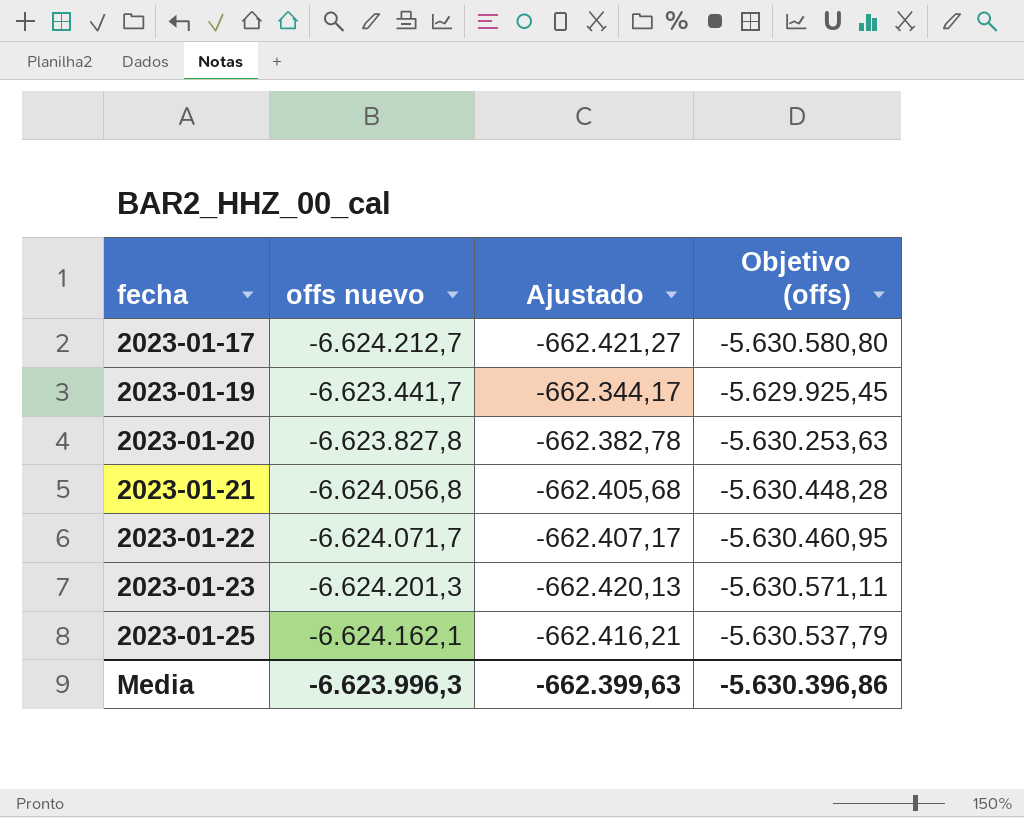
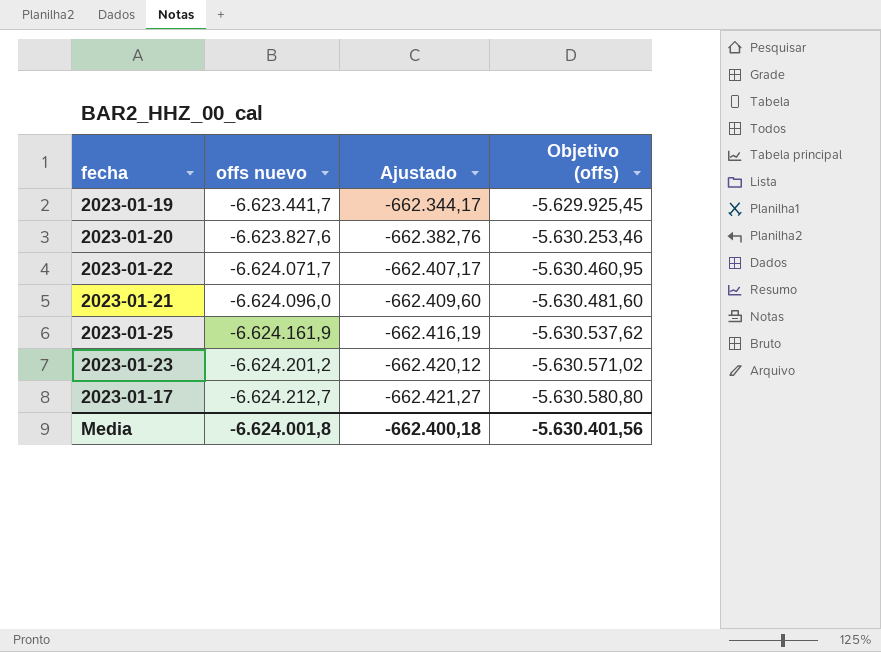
row order: fecha ascending -> offs nuevo descending
2023-01-20 | offs nuevo: -6.623.827,8 -> -6.623.827,6
2023-01-20 | Ajustado: -662.382,78 -> -662.382,76
2023-01-20 | Objetivo (offs): -5.630.253,63 -> -5.630.253,46
2023-01-21 | offs nuevo: -6.624.056,8 -> -6.624.096,0
2023-01-21 | Ajustado: -662.405,68 -> -662.409,60
2023-01-21 | Objetivo (offs): -5.630.448,28 -> -5.630.481,60
2023-01-25 | offs nuevo: -6.624.162,1 -> -6.624.161,9
2023-01-25 | Ajustado: -662.416,21 -> -662.416,19
2023-01-25 | Objetivo (offs): -5.630.537,79 -> -5.630.537,62
2023-01-23 | offs nuevo: -6.624.201,3 -> -6.624.201,2
2023-01-23 | Ajustado: -662.420,13 -> -662.420,12
2023-01-23 | Objetivo (offs): -5.630.571,11 -> -5.630.571,02
Media | offs nuevo: -6.623.996,3 -> -6.624.001,8
Media | Ajustado: -662.399,63 -> -662.400,18
Media | Objetivo (offs): -5.630.396,86 -> -5.630.401,56

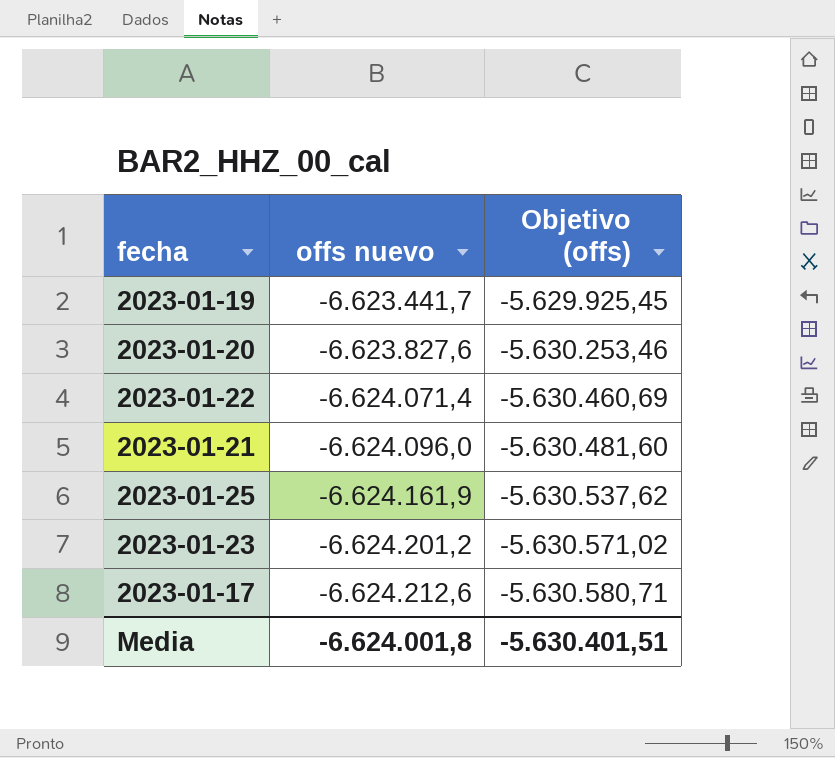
column Ajustado | formula: [offs nuevo] * 0,1 -> none
2023-01-22 | offs nuevo: -6.624.071,7 -> -6.624.071,4
2023-01-22 | Objetivo (offs): -5.630.460,95 -> -5.630.460,69
2023-01-17 | offs nuevo: -6.624.212,7 -> -6.624.212,6
2023-01-17 | Objetivo (offs): -5.630.580,80 -> -5.630.580,71
Media | Objetivo (offs): -5.630.401,56 -> -5.630.401,51

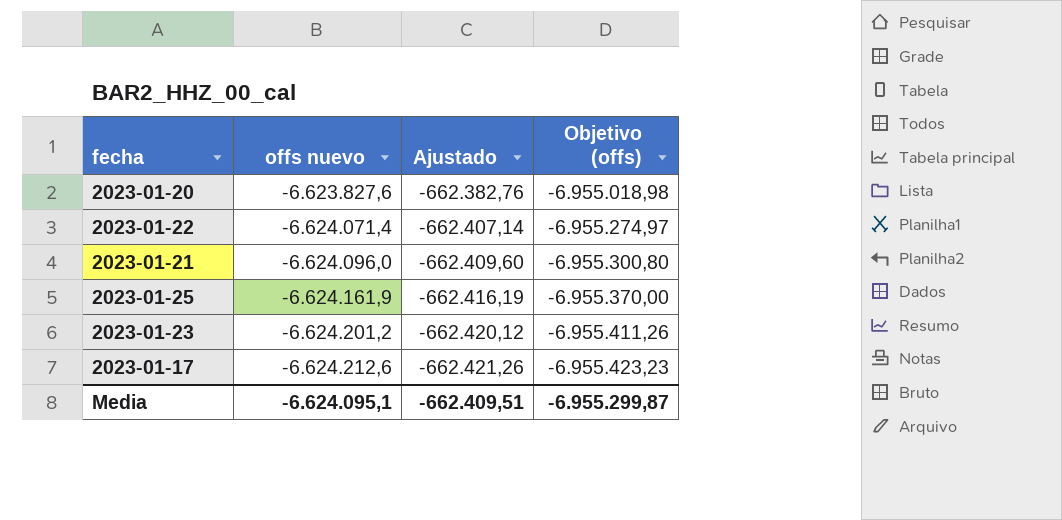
column Ajustado | formula: none -> [offs nuevo] * 0,1
column Objetivo (offs) | formula: [offs nuevo] * 0,85 -> [offs nuevo] * 1,05
row 2023-01-19: -6.623.441,7 | -5.629.925,45 -> none
Media | offs nuevo: -6.624.001,8 -> -6.624.095,1
Media | Objetivo (offs): -5.630.401,51 -> -6.955.299,87

